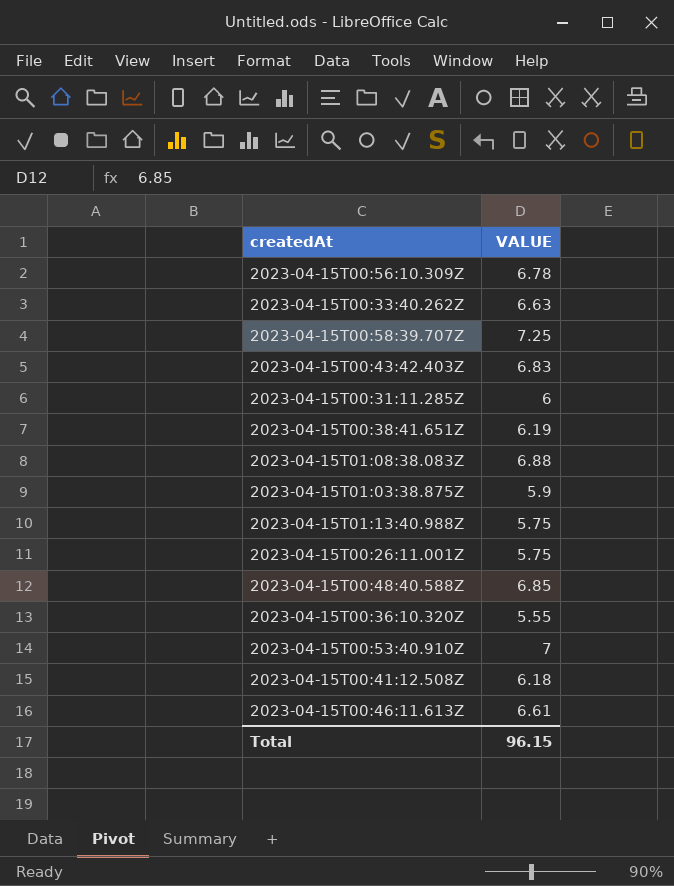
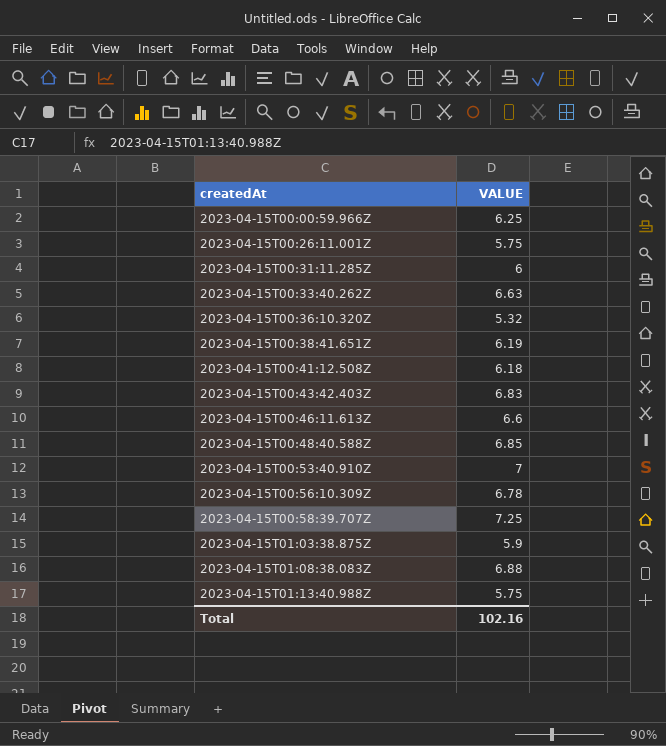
row order: none -> createdAt ascending
row 2023-04-15T00:00:59.966Z: none -> 6.25
2023-04-15T00:36:10.320Z | VALUE: 5.55 -> 5.32
2023-04-15T00:46:11.613Z | VALUE: 6.61 -> 6.6
Total | VALUE: 96.15 -> 102.16

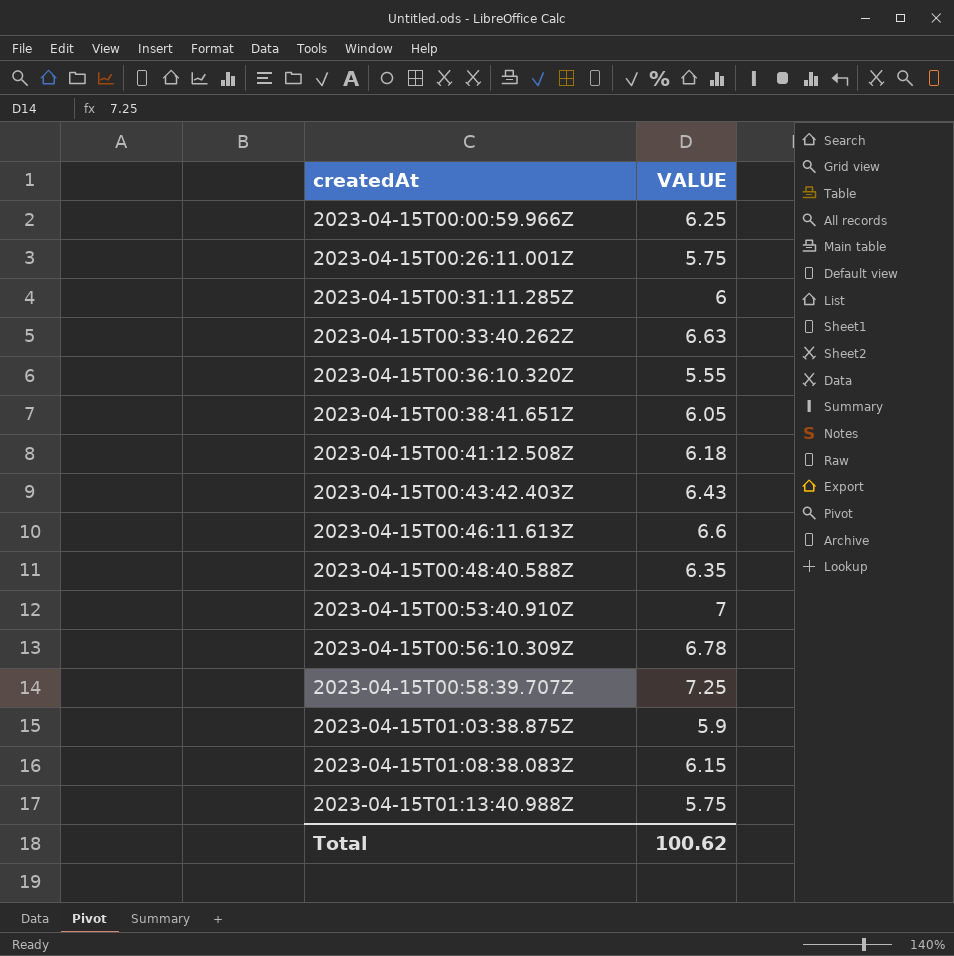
2023-04-15T00:36:10.320Z | VALUE: 5.32 -> 5.55
2023-04-15T00:38:41.651Z | VALUE: 6.19 -> 6.05
2023-04-15T00:43:42.403Z | VALUE: 6.83 -> 6.43
2023-04-15T00:48:40.588Z | VALUE: 6.85 -> 6.35
2023-04-15T01:08:38.083Z | VALUE: 6.88 -> 6.15
Total | VALUE: 102.16 -> 100.62

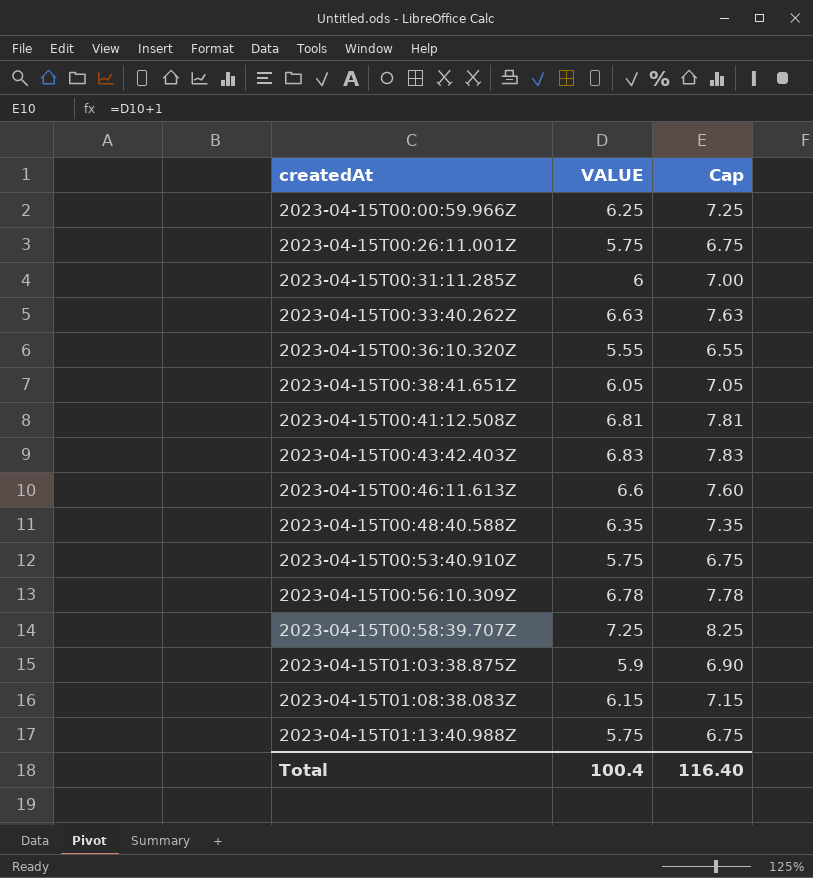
column Cap | formula: none -> [VALUE] + 1
2023-04-15T00:41:12.508Z | VALUE: 6.18 -> 6.81
2023-04-15T00:43:42.403Z | VALUE: 6.43 -> 6.83
2023-04-15T00:53:40.910Z | VALUE: 7 -> 5.75
Total | VALUE: 100.62 -> 100.4

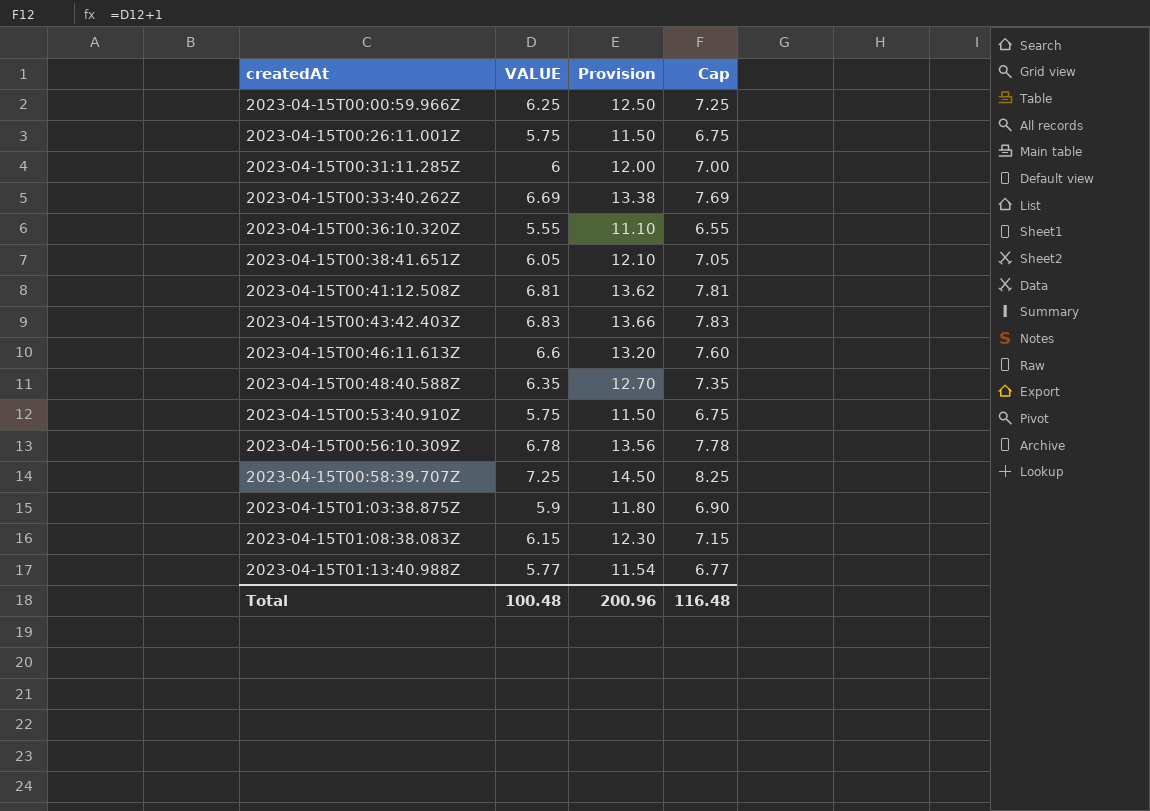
column Provision | formula: none -> [VALUE] * 2
2023-04-15T00:33:40.262Z | VALUE: 6.63 -> 6.69
2023-04-15T00:33:40.262Z | Cap: 7.63 -> 7.69
2023-04-15T01:13:40.988Z | VALUE: 5.75 -> 5.77
2023-04-15T01:13:40.988Z | Cap: 6.75 -> 6.77
Total | VALUE: 100.4 -> 100.48
Total | Cap: 116.40 -> 116.48

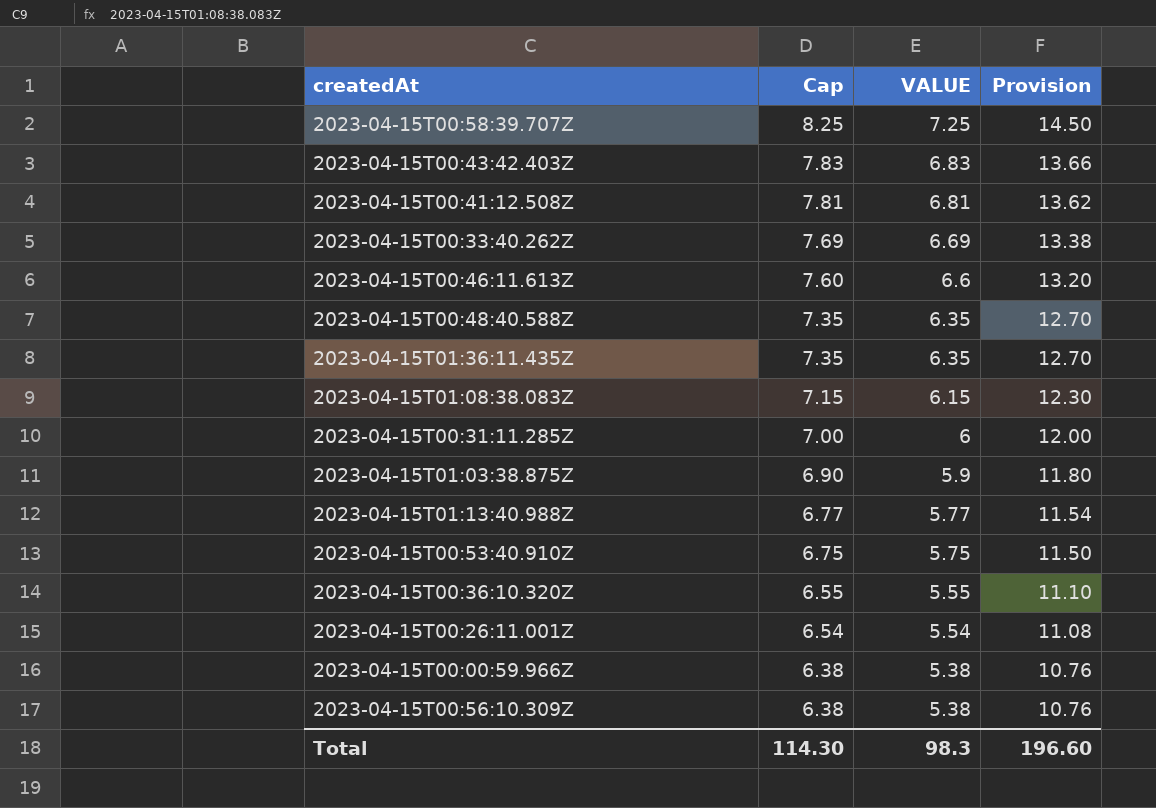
row order: createdAt ascending -> Cap descending
column Cap | position: 4 -> 2
row 2023-04-15T00:38:41.651Z: 6.05 | 12.10 | 7.05 -> none
row 2023-04-15T01:36:11.435Z: none -> 7.35 | 6.35 | 12.70
2023-04-15T00:26:11.001Z | Cap: 6.75 -> 6.54
2023-04-15T00:26:11.001Z | VALUE: 5.75 -> 5.54
2023-04-15T00:26:11.001Z | Provision: 11.50 -> 11.08
2023-04-15T00:00:59.966Z | Cap: 7.25 -> 6.38
2023-04-15T00:00:59.966Z | VALUE: 6.25 -> 5.38
2023-04-15T00:00:59.966Z | Provision: 12.50 -> 10.76
2023-04-15T00:56:10.309Z | Cap: 7.78 -> 6.38
2023-04-15T00:56:10.309Z | VALUE: 6.78 -> 5.38
2023-04-15T00:56:10.309Z | Provision: 13.56 -> 10.76
Total | Cap: 116.48 -> 114.30
Total | VALUE: 100.48 -> 98.3
Total | Provision: 200.96 -> 196.60

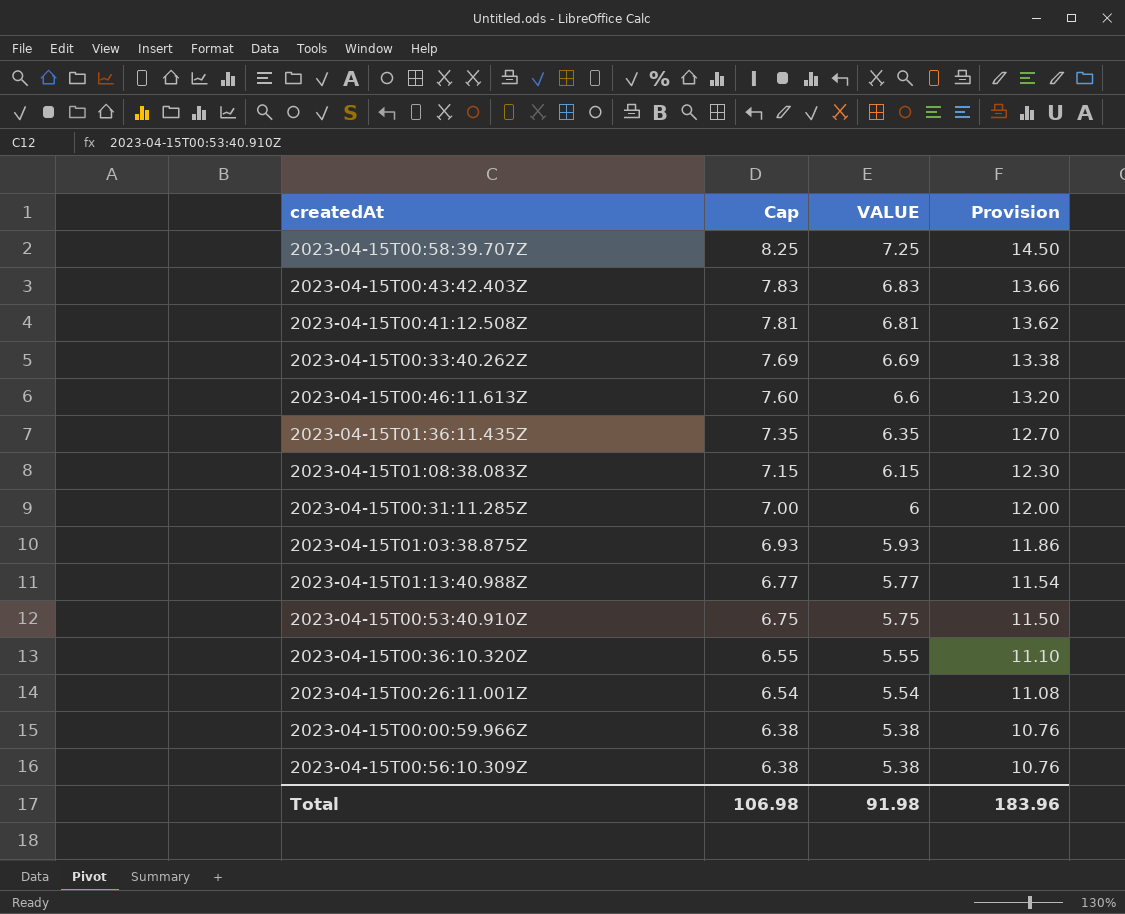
row 2023-04-15T00:48:40.588Z: 7.35 | 6.35 | 12.70 -> none
2023-04-15T01:03:38.875Z | Cap: 6.90 -> 6.93
2023-04-15T01:03:38.875Z | VALUE: 5.9 -> 5.93
2023-04-15T01:03:38.875Z | Provision: 11.80 -> 11.86
Total | Cap: 114.30 -> 106.98
Total | VALUE: 98.3 -> 91.98
Total | Provision: 196.60 -> 183.96

